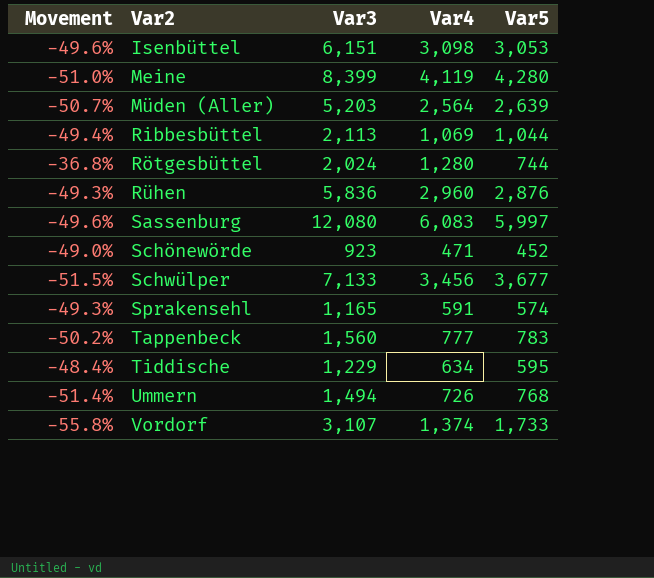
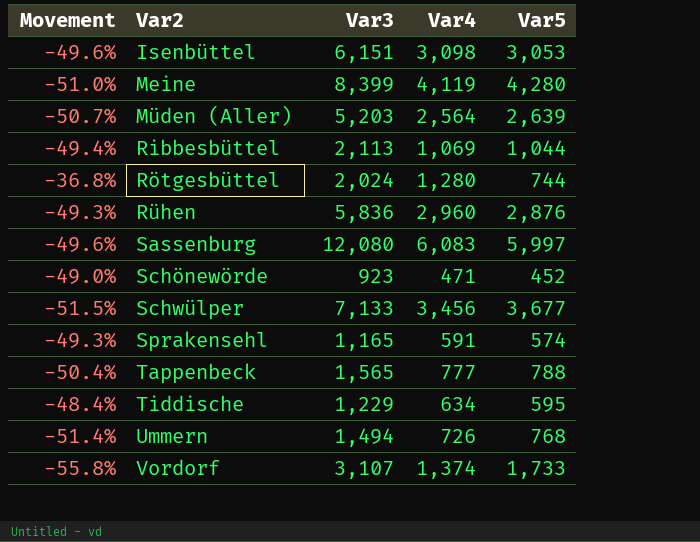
Tappenbeck | Movement: -50.2% -> -50.4%
Tappenbeck | Var3: 1,560 -> 1,565
Tappenbeck | Var5: 783 -> 788

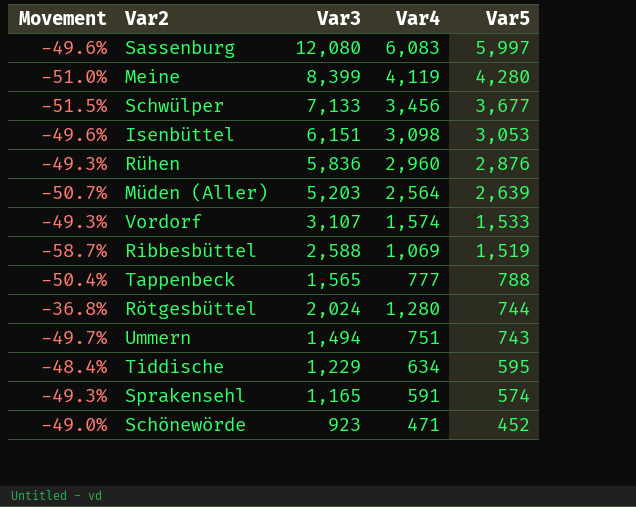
row order: Var2 ascending -> Var5 descending
Vordorf | Movement: -55.8% -> -49.3%
Vordorf | Var4: 1,374 -> 1,574
Vordorf | Var5: 1,733 -> 1,533
Ribbesbüttel | Movement: -49.4% -> -58.7%
Ribbesbüttel | Var3: 2,113 -> 2,588
Ribbesbüttel | Var5: 1,044 -> 1,519
Ummern | Movement: -51.4% -> -49.7%
Ummern | Var4: 726 -> 751
Ummern | Var5: 768 -> 743

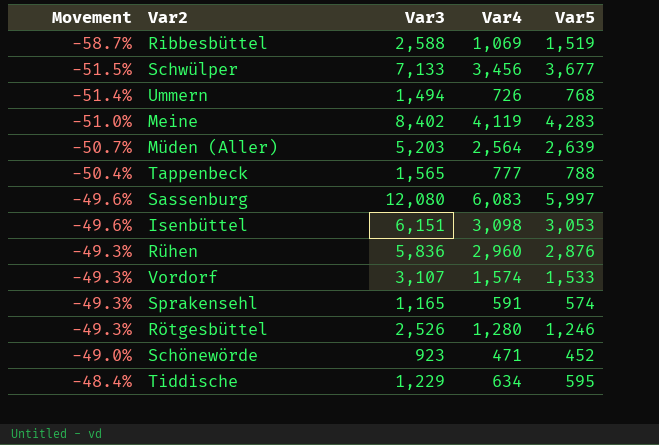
row order: Var5 descending -> Movement ascending
Ummern | Movement: -49.7% -> -51.4%
Ummern | Var4: 751 -> 726
Ummern | Var5: 743 -> 768
Meine | Var3: 8,399 -> 8,402
Meine | Var5: 4,280 -> 4,283
Rötgesbüttel | Movement: -36.8% -> -49.3%
Rötgesbüttel | Var3: 2,024 -> 2,526
Rötgesbüttel | Var5: 744 -> 1,246

